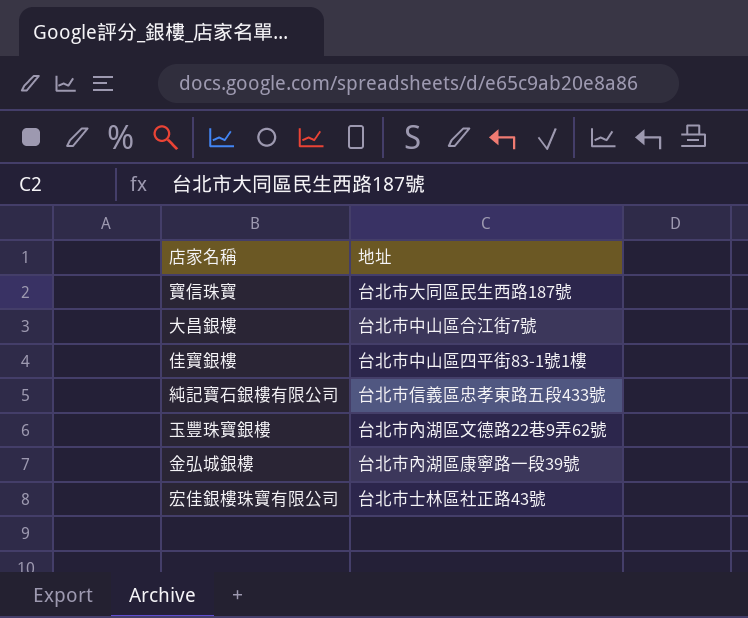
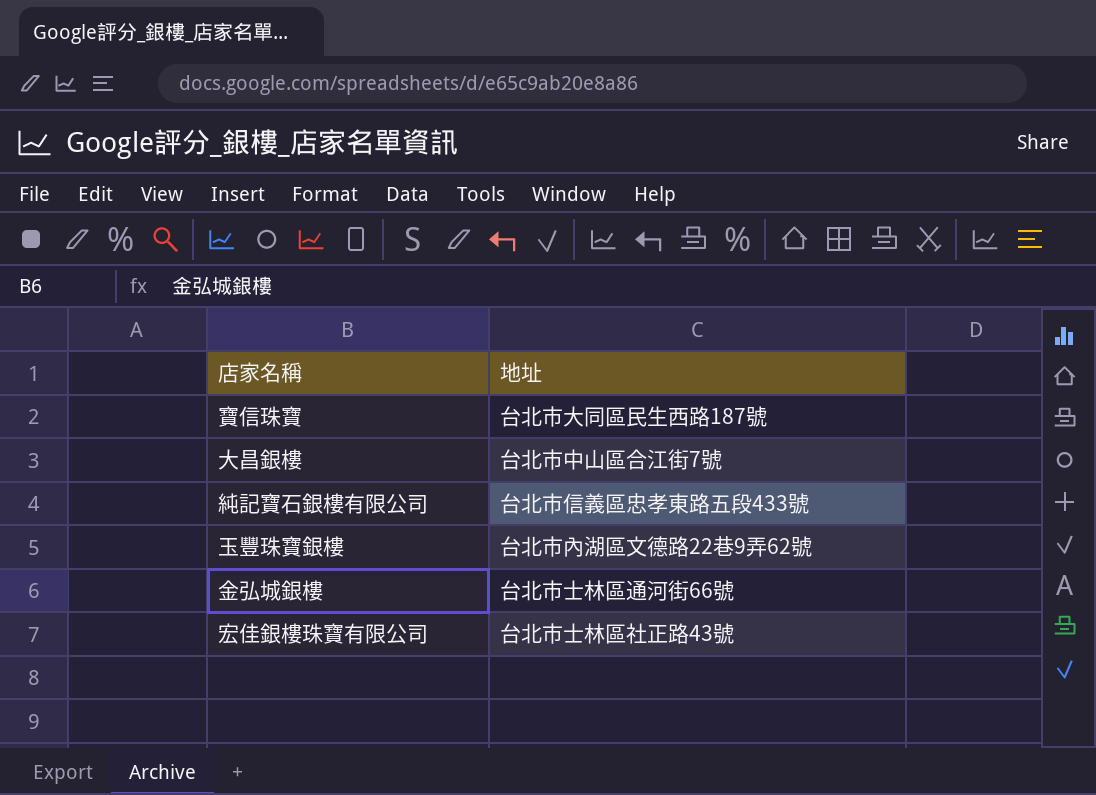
row 佳寶銀樓: 台北市中山區四平街83-1號1樓 -> none
金弘城銀樓 | 地址: 台北市內湖區康寧路一段39號 -> 台北市士林區通河街66號

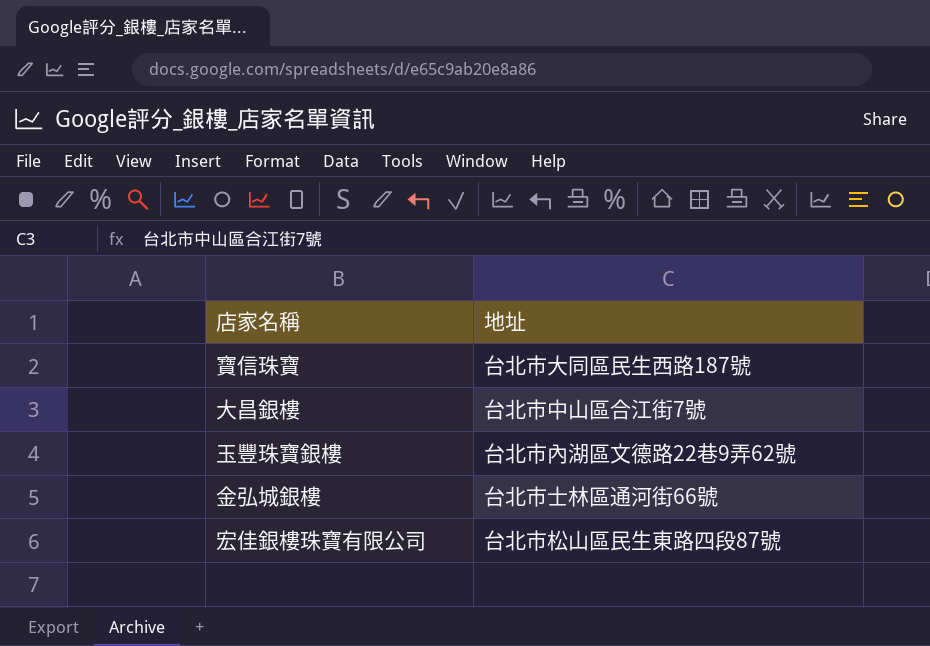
row 純記寶石銀樓有限公司: 台北市信義區忠孝東路五段433號 -> none
宏佳銀樓珠寶有限公司 | 地址: 台北市士林區社正路43號 -> 台北市松山區民生東路四段87號

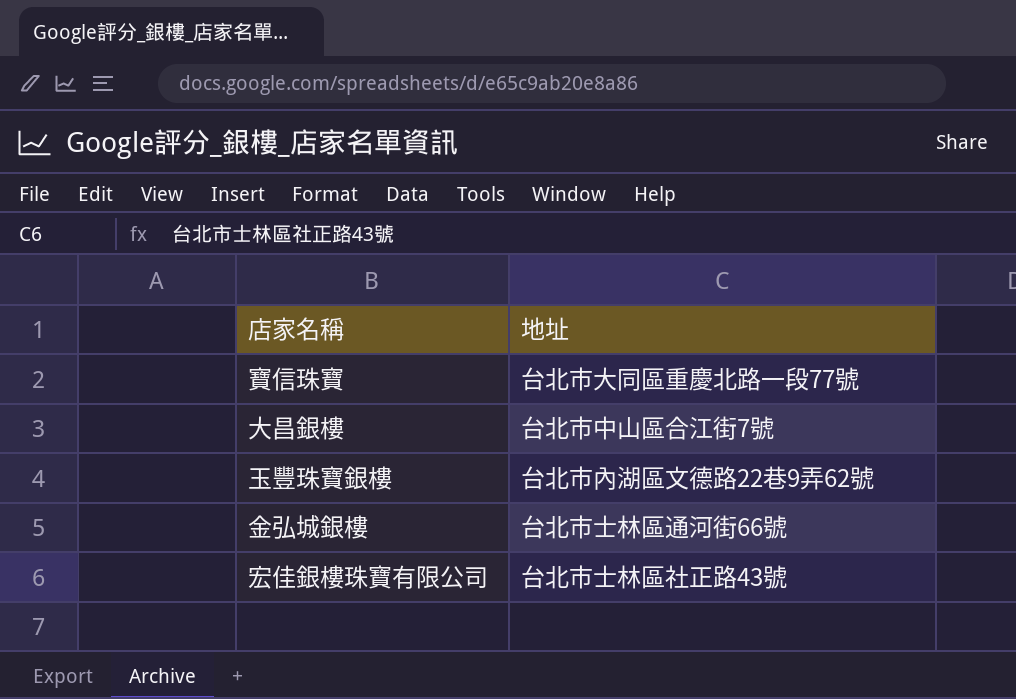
寶信珠寶 | 地址: 台北市大同區民生西路187號 -> 台北市大同區重慶北路一段77號
宏佳銀樓珠寶有限公司 | 地址: 台北市松山區民生東路四段87號 -> 台北市士林區社正路43號

